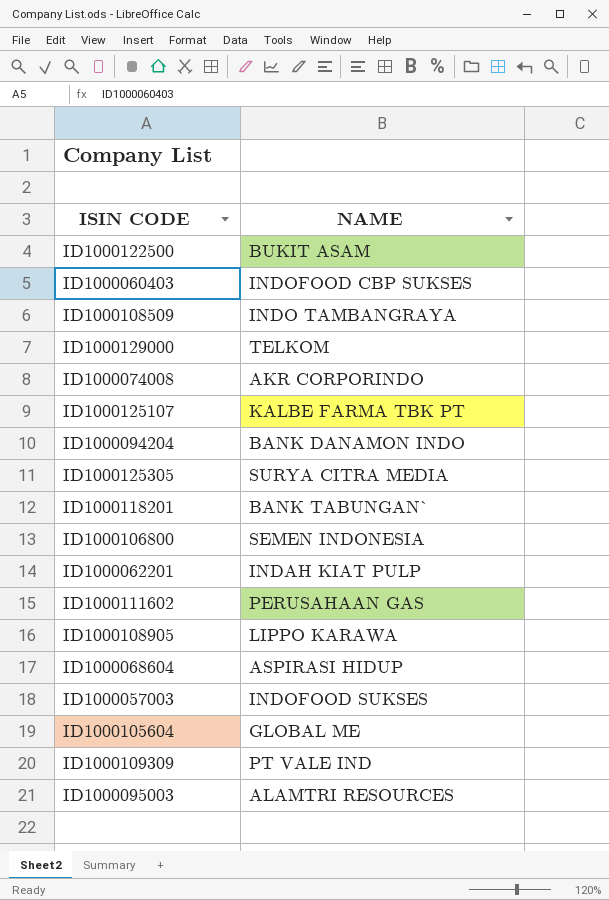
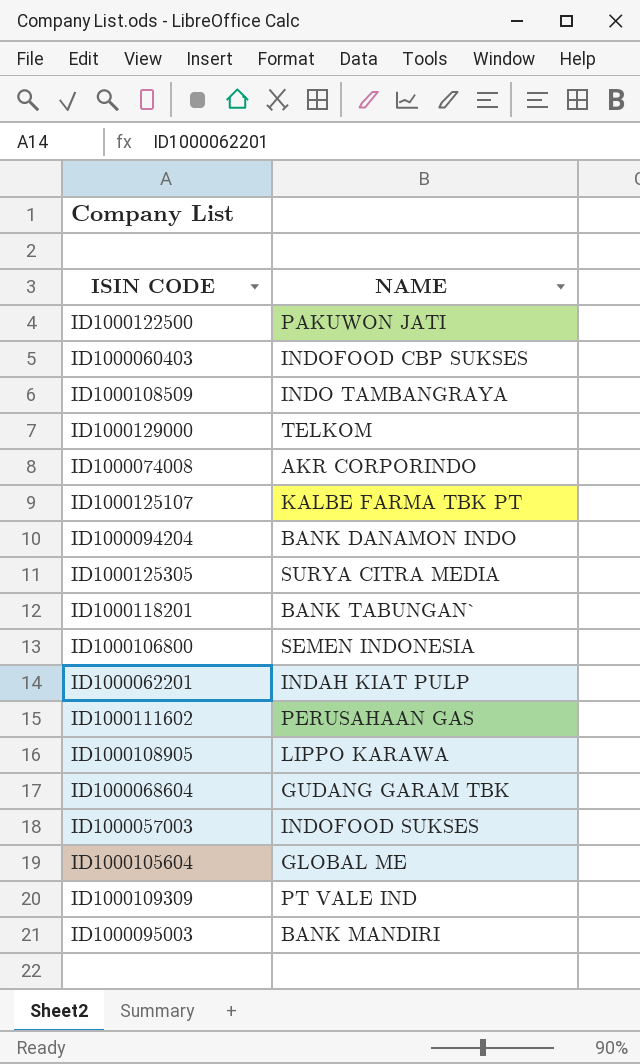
ID1000122500 | NAME: BUKIT ASAM -> PAKUWON JATI
ID1000068604 | NAME: ASPIRASI HIDUP -> GUDANG GARAM TBK
ID1000095003 | NAME: ALAMTRI RESOURCES -> BANK MANDIRI

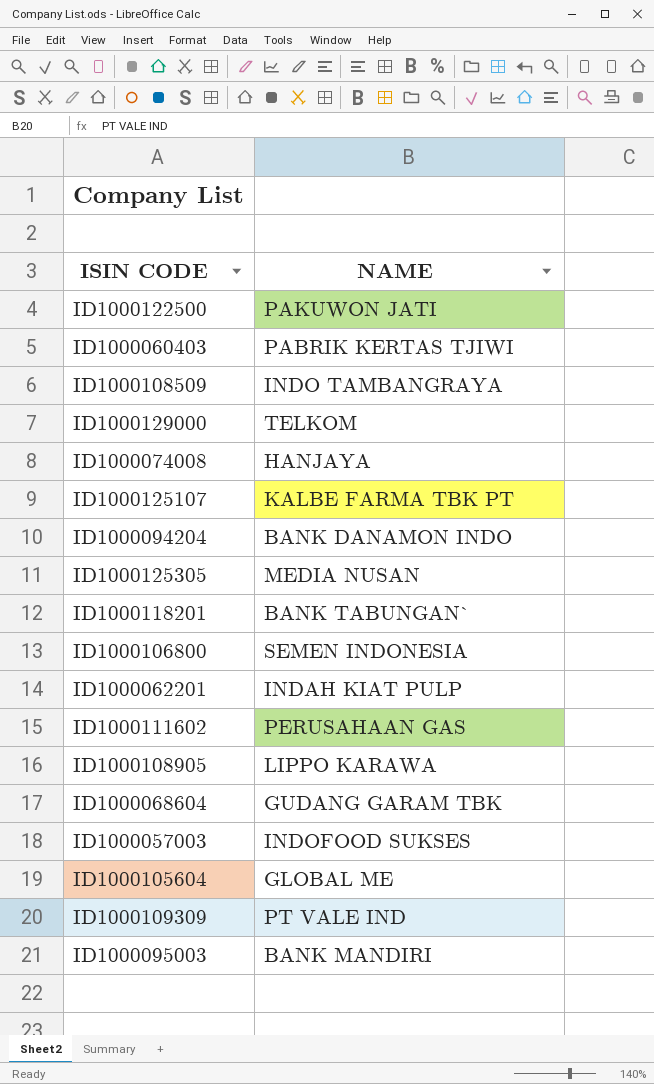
ID1000060403 | NAME: INDOFOOD CBP SUKSES -> PABRIK KERTAS TJIWI
ID1000074008 | NAME: AKR CORPORINDO -> HANJAYA
ID1000125305 | NAME: SURYA CITRA MEDIA -> MEDIA NUSAN

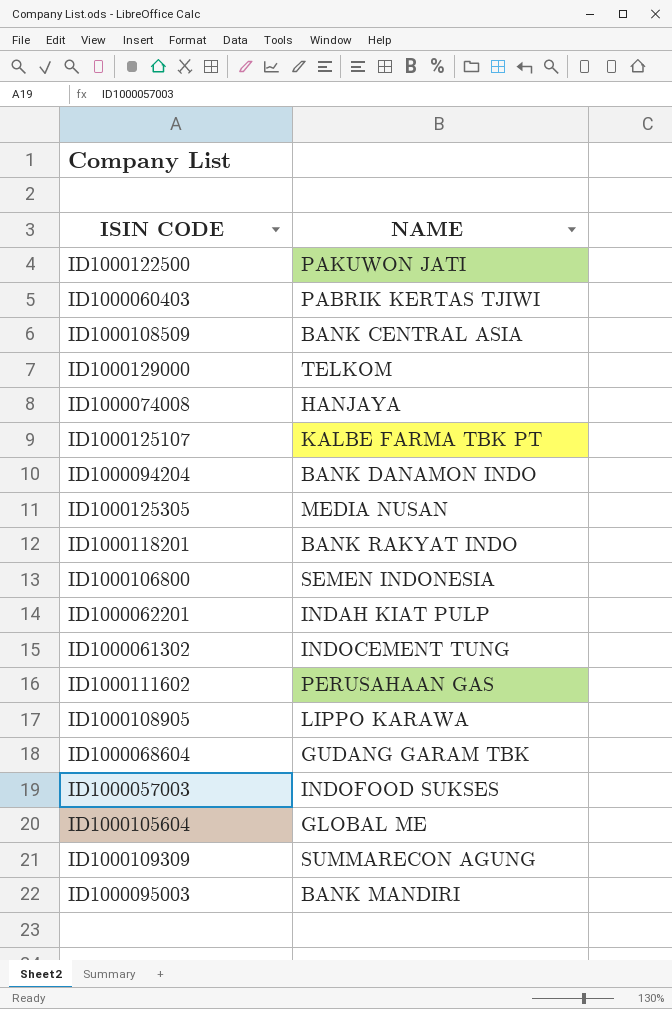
ID1000108509 | NAME: INDO TAMBANGRAYA -> BANK CENTRAL ASIA
ID1000118201 | NAME: BANK TABUNGAN` -> BANK RAKYAT INDO
row ID1000061302: none -> INDOCEMENT TUNG
ID1000109309 | NAME: PT VALE IND -> SUMMARECON AGUNG

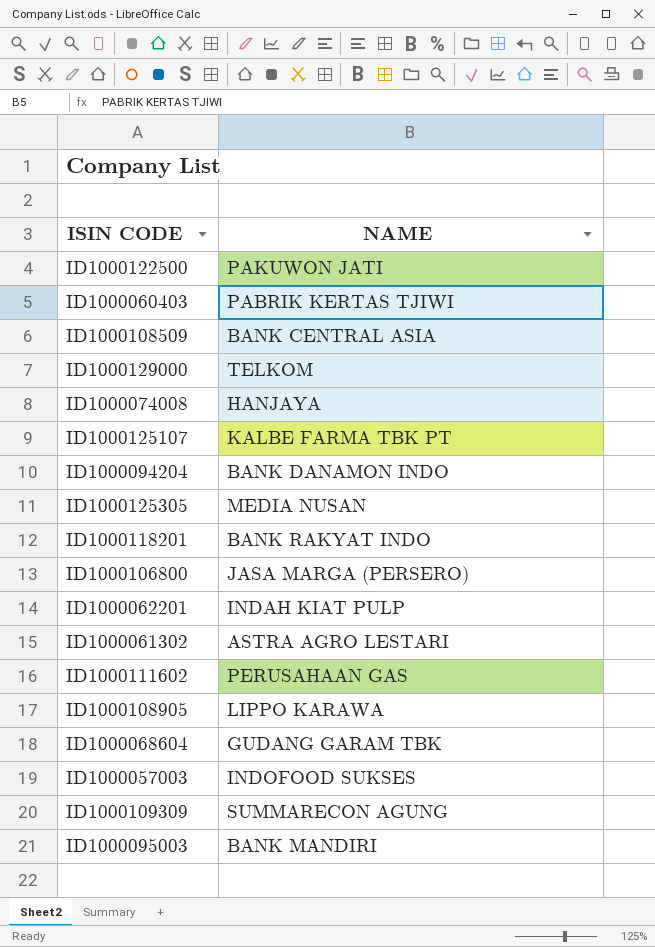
row ID1000105604: GLOBAL ME -> none
ID1000106800 | NAME: SEMEN INDONESIA -> JASA MARGA (PERSERO)
ID1000061302 | NAME: INDOCEMENT TUNG -> ASTRA AGRO LESTARI

